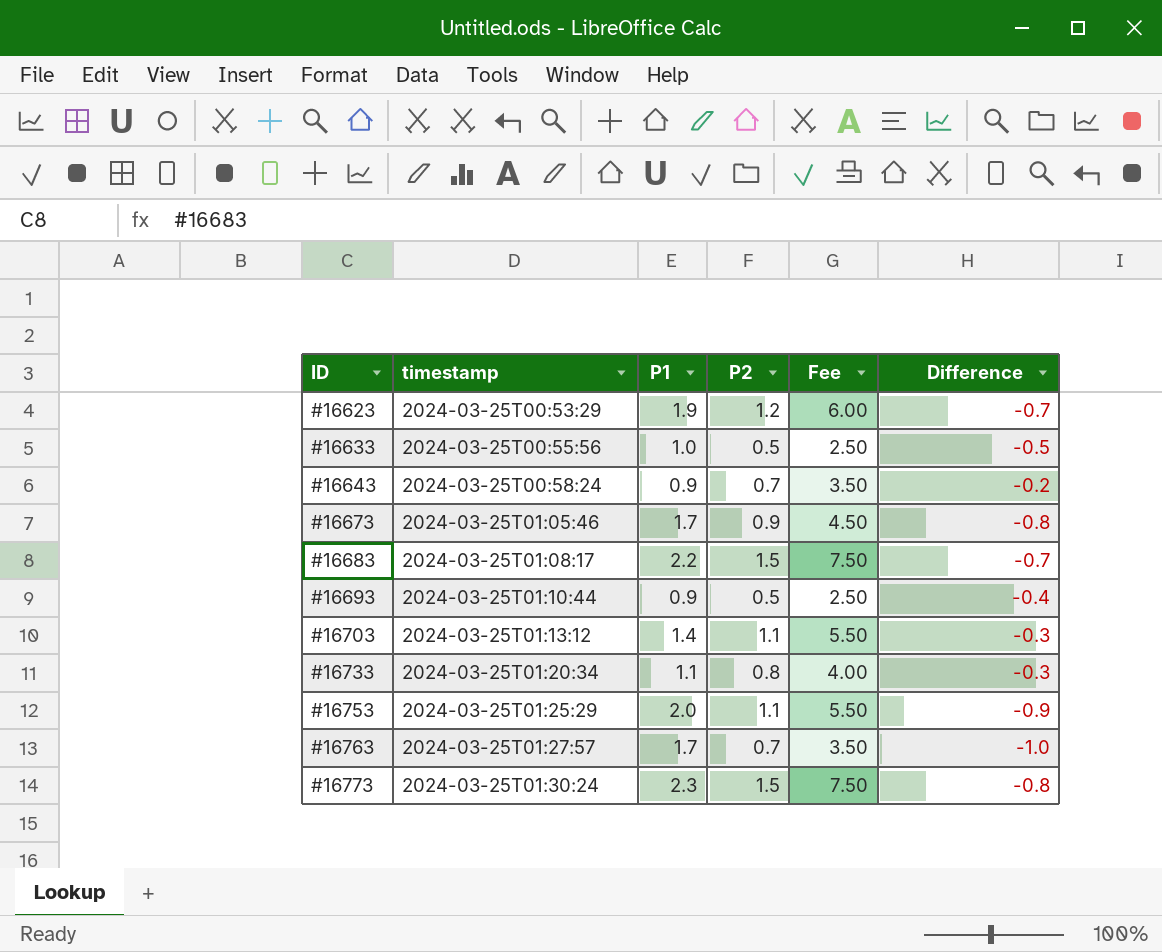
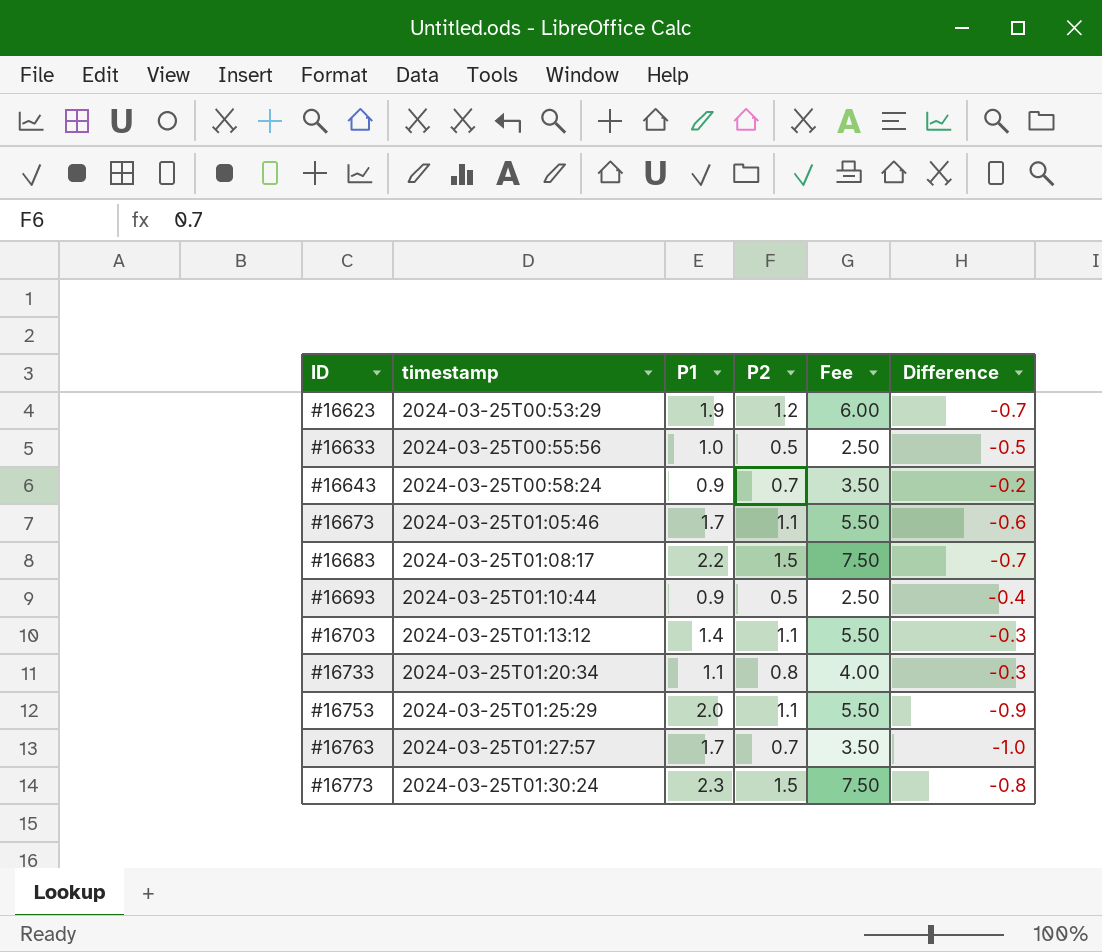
#16673 | P2: 0.9 -> 1.1
#16673 | Fee: 4.50 -> 5.50
#16673 | Difference: -0.8 -> -0.6

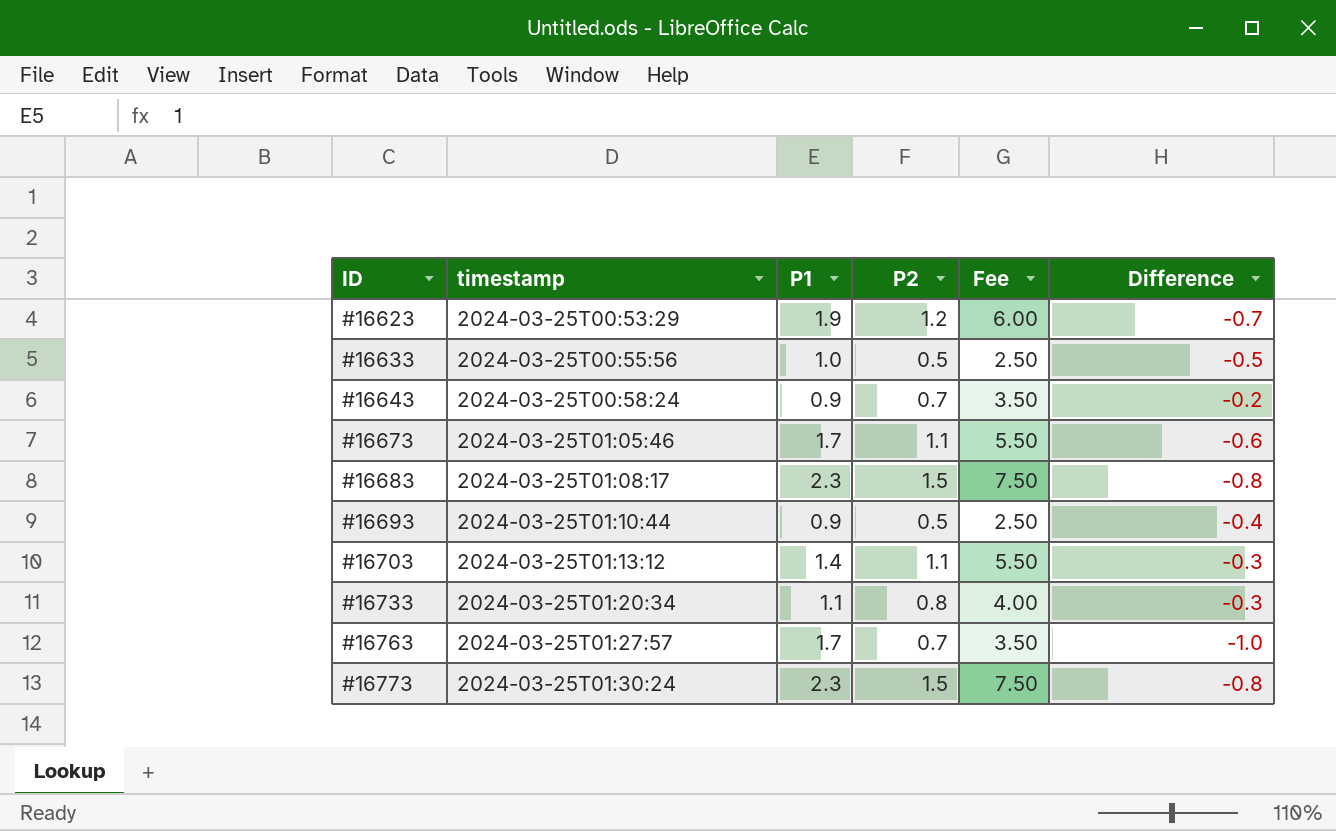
row #16753: 2024-03-25T01:25:29 | 2.0 | 1.1 | 5.50 | -0.9 -> none
#16683 | P1: 2.2 -> 2.3
#16683 | Difference: -0.7 -> -0.8

